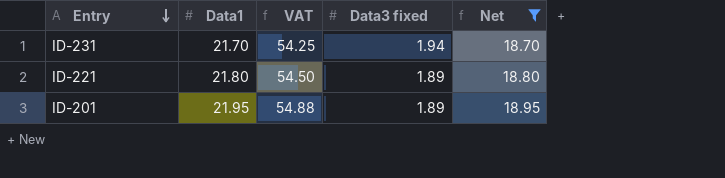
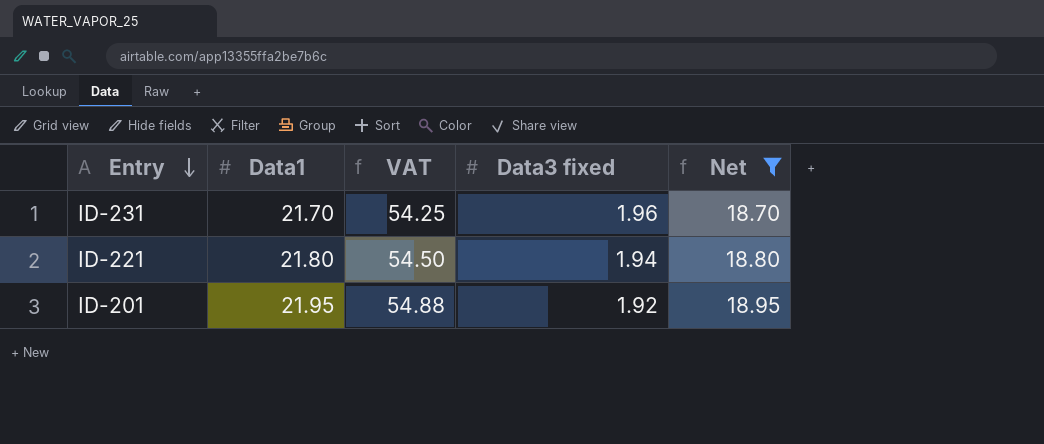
ID-231 | Data3 fixed: 1.94 -> 1.96
ID-221 | Data3 fixed: 1.89 -> 1.94
ID-201 | Data3 fixed: 1.89 -> 1.92

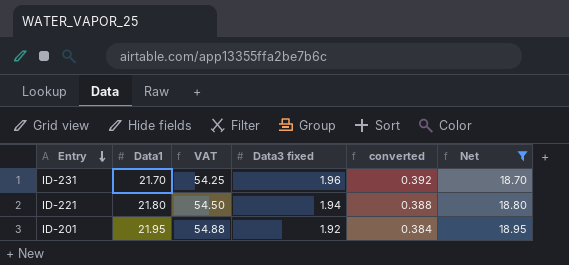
column converted | formula: none -> [Data3 fixed] * 0.2

